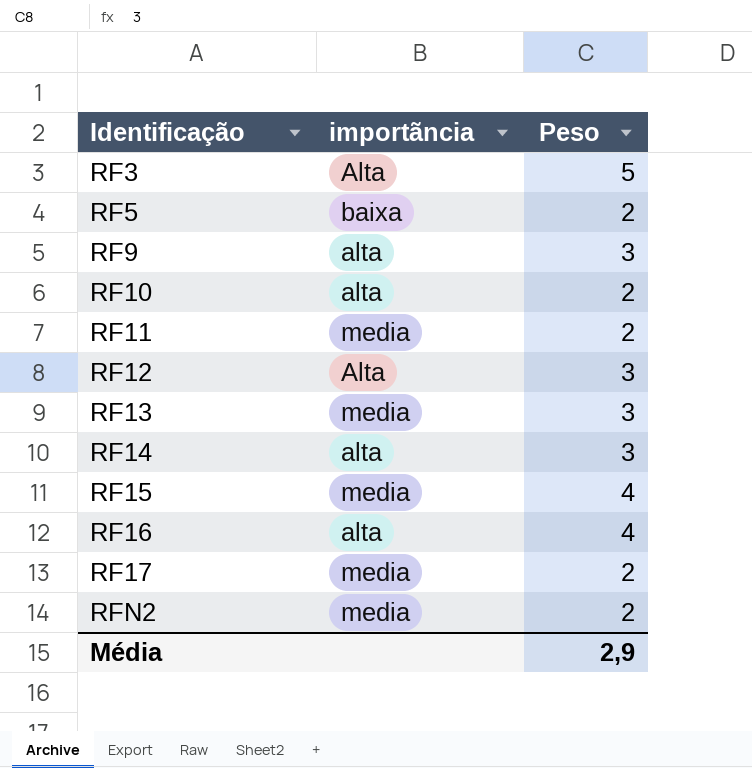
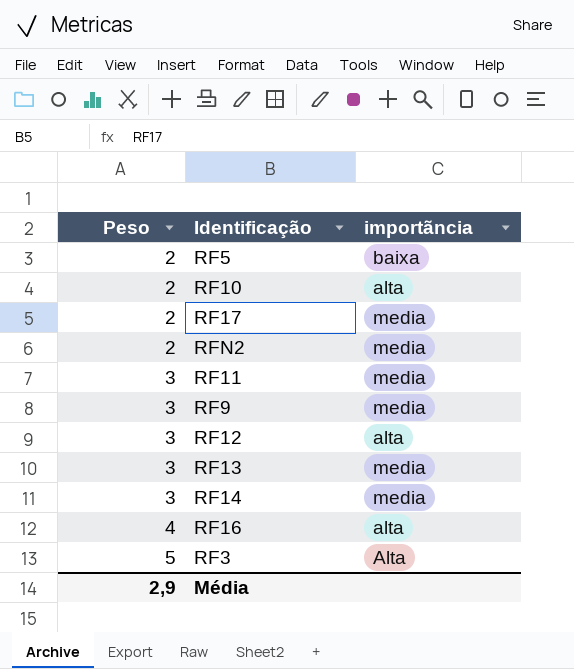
row order: Identificação ascending -> Peso ascending
column Peso | position: 3 -> 1
row RF15: media | 4 -> none
RF11 | Peso: 2 -> 3
RF9 | importãncia: alta -> media
RF12 | importãncia: Alta -> alta
RF14 | importãncia: alta -> media

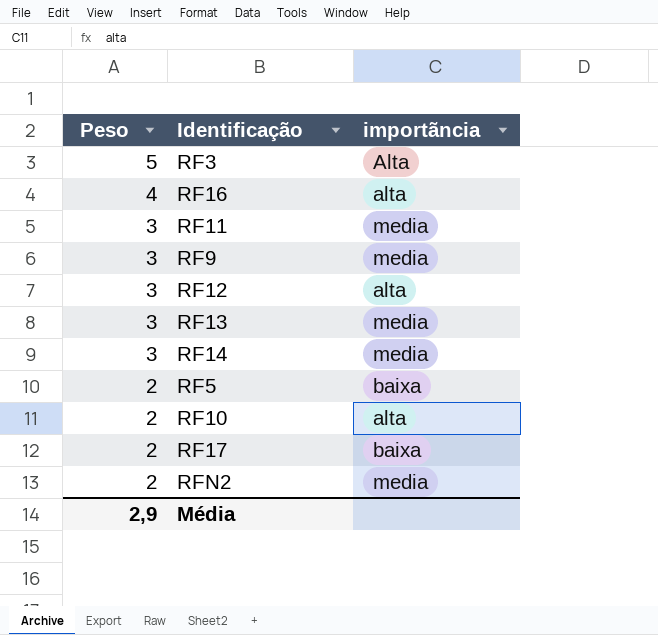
row order: Peso ascending -> Peso descending
RF17 | importãncia: media -> baixa

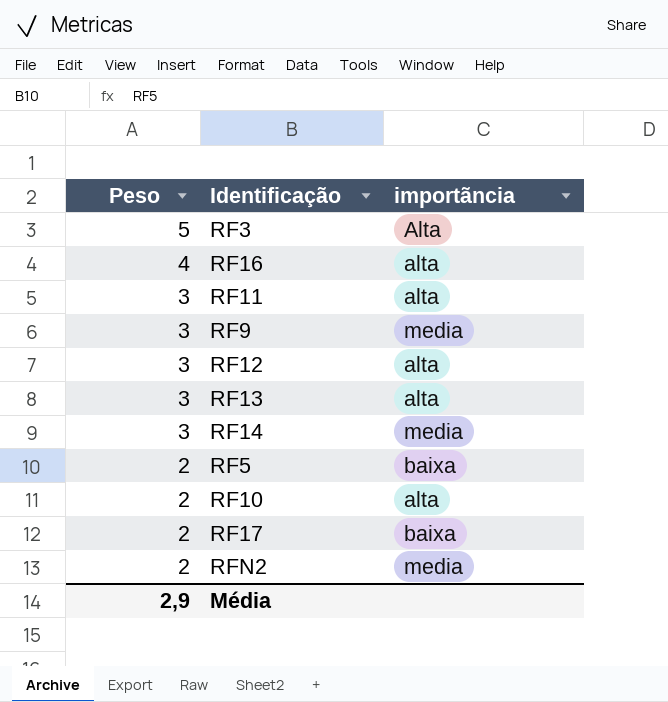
RF11 | importãncia: media -> alta
RF13 | importãncia: media -> alta

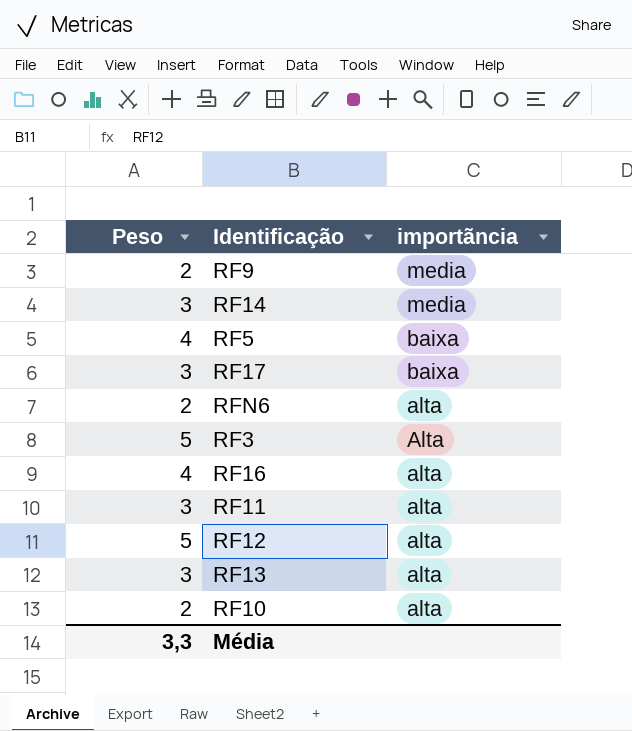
row order: Peso descending -> importãncia descending
row RFN2: 2 | media -> none
RF9 | Peso: 3 -> 2
RF5 | Peso: 2 -> 4
RF17 | Peso: 2 -> 3
row RFN6: none -> 2 | alta
RF12 | Peso: 3 -> 5
Média | Peso: 2,9 -> 3,3

